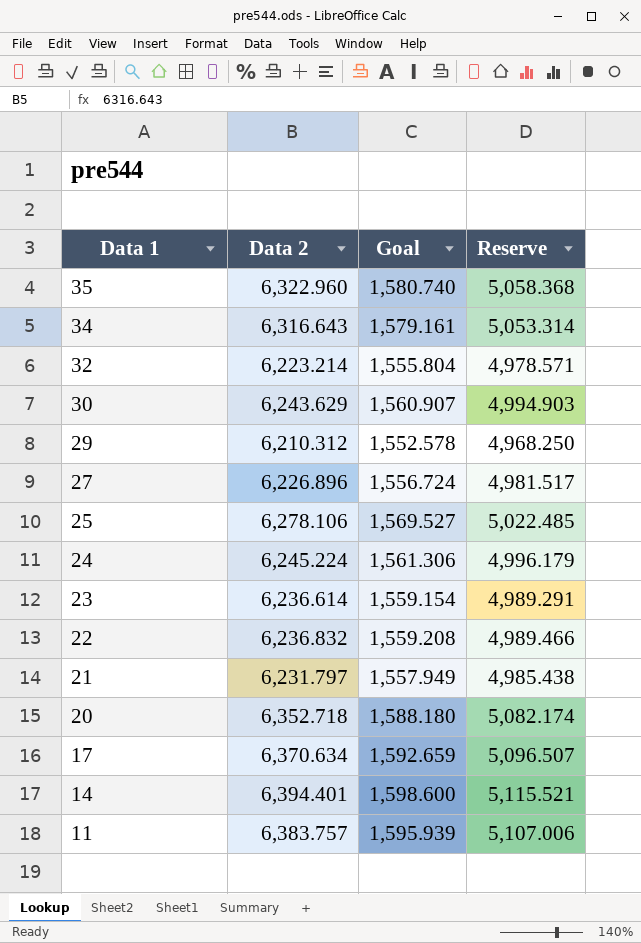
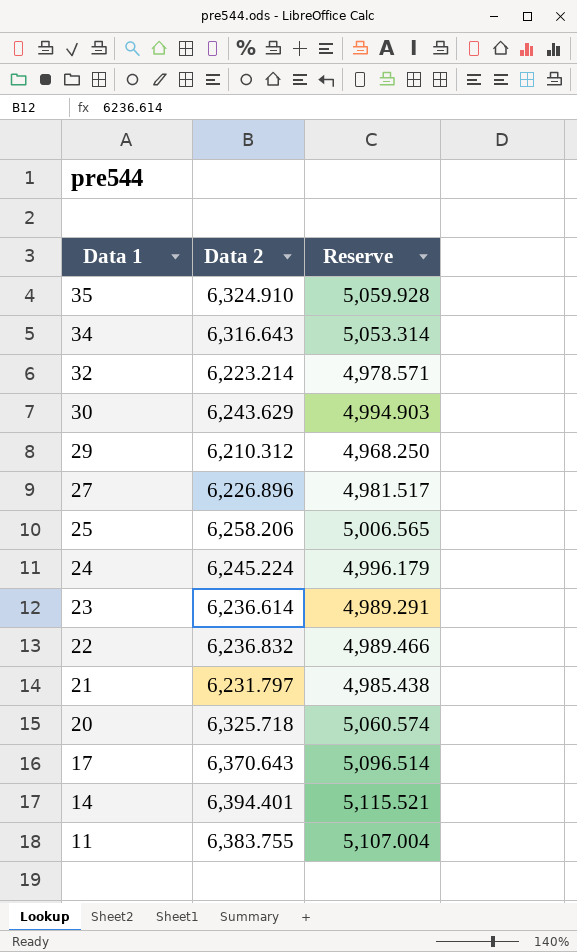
column Goal | formula: [Data 2] * 0.25 -> none
35 | Data 2: 6,322.960 -> 6,324.910
35 | Reserve: 5,058.368 -> 5,059.928
25 | Data 2: 6,278.106 -> 6,258.206
25 | Reserve: 5,022.485 -> 5,006.565
20 | Data 2: 6,352.718 -> 6,325.718
20 | Reserve: 5,082.174 -> 5,060.574
17 | Data 2: 6,370.634 -> 6,370.643
17 | Reserve: 5,096.507 -> 5,096.514
11 | Data 2: 6,383.757 -> 6,383.755
11 | Reserve: 5,107.006 -> 5,107.004

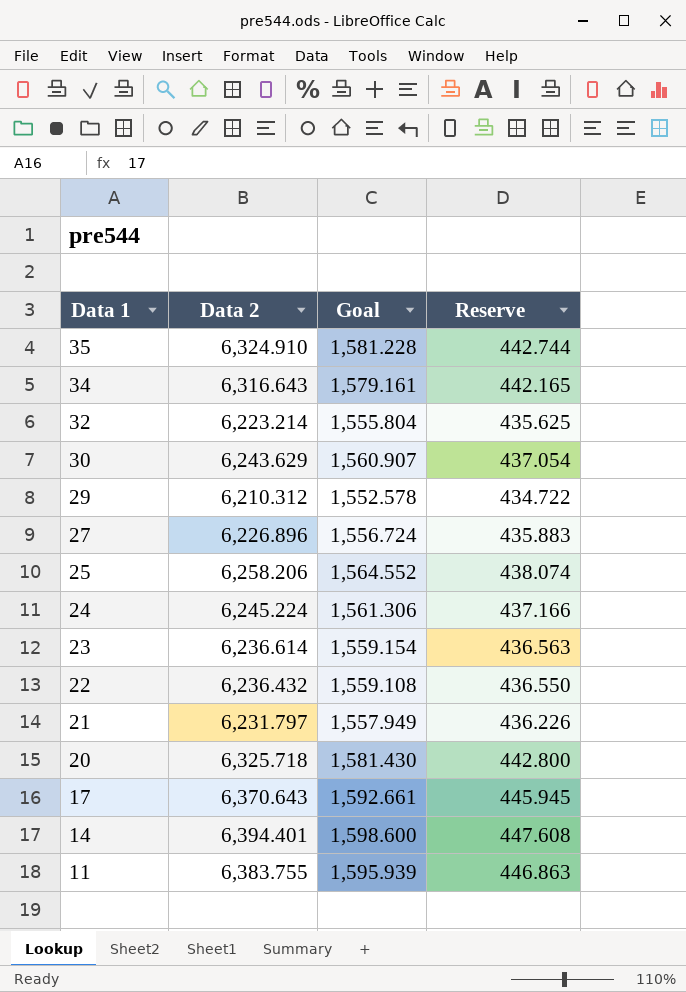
column Goal | formula: none -> [Data 2] * 0.25
column Reserve | formula: [Data 2] * 0.8 -> [Data 2] * 0.07
22 | Data 2: 6,236.832 -> 6,236.432

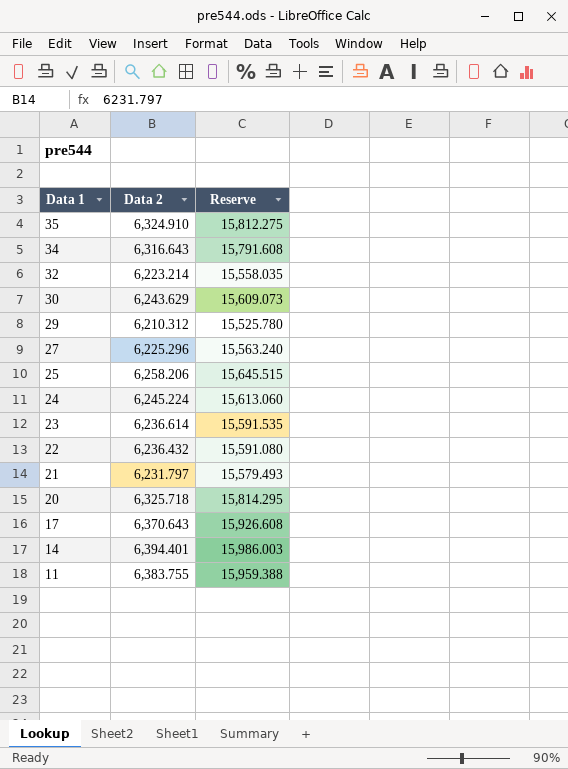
column Goal | formula: [Data 2] * 0.25 -> none
column Reserve | formula: [Data 2] * 0.07 -> [Data 2] * 2.5
27 | Data 2: 6,226.896 -> 6,225.296

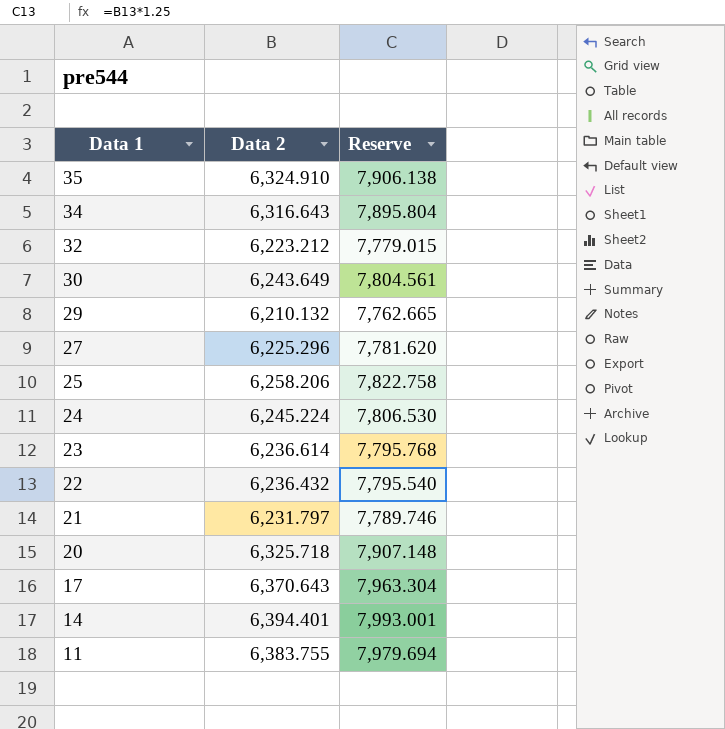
column Reserve | formula: [Data 2] * 2.5 -> [Data 2] * 1.25
32 | Data 2: 6,223.214 -> 6,223.212
30 | Data 2: 6,243.629 -> 6,243.649
29 | Data 2: 6,210.312 -> 6,210.132

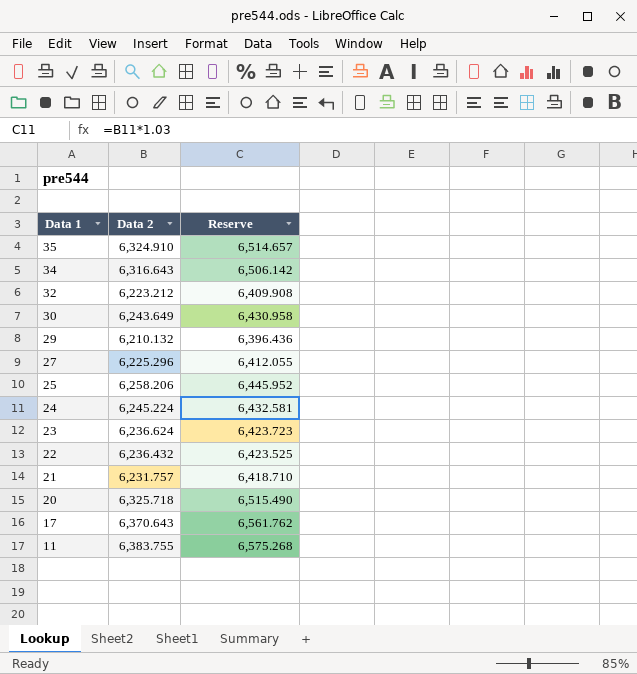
column Reserve | formula: [Data 2] * 1.25 -> [Data 2] * 1.03
row 14: 6,394.401 | 7,993.001 -> none
23 | Data 2: 6,236.614 -> 6,236.624
21 | Data 2: 6,231.797 -> 6,231.757

